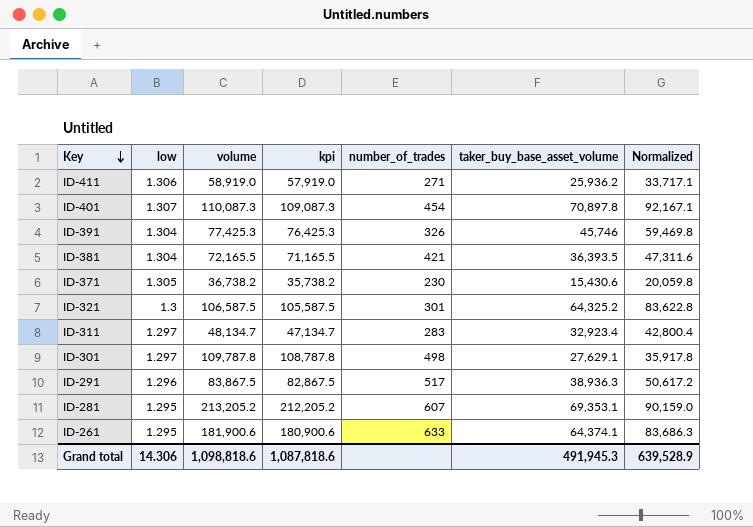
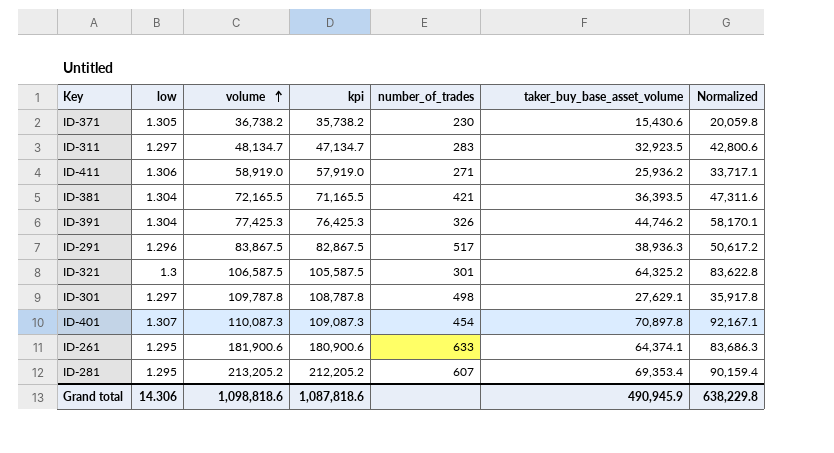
row order: Key descending -> volume ascending
ID-311 | taker_buy_base_asset_volume: 32,923.4 -> 32,923.5
ID-311 | Normalized: 42,800.4 -> 42,800.6
ID-391 | taker_buy_base_asset_volume: 45,746 -> 44,746.2
ID-391 | Normalized: 59,469.8 -> 58,170.1
ID-281 | taker_buy_base_asset_volume: 69,353.1 -> 69,353.4
ID-281 | Normalized: 90,159.0 -> 90,159.4
Grand total | taker_buy_base_asset_volume: 491,945.3 -> 490,945.9
Grand total | Normalized: 639,528.9 -> 638,229.8

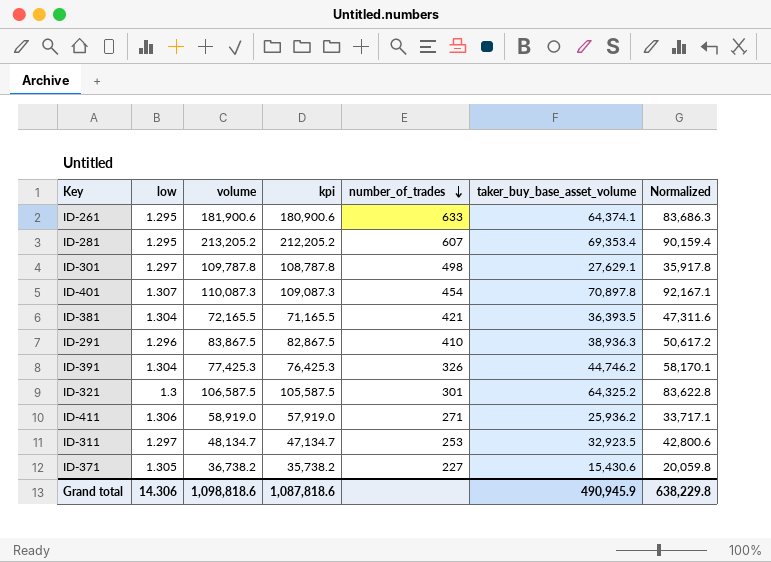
row order: volume ascending -> number_of_trades descending
ID-291 | number_of_trades: 517 -> 410
ID-311 | number_of_trades: 283 -> 253
ID-371 | number_of_trades: 230 -> 227

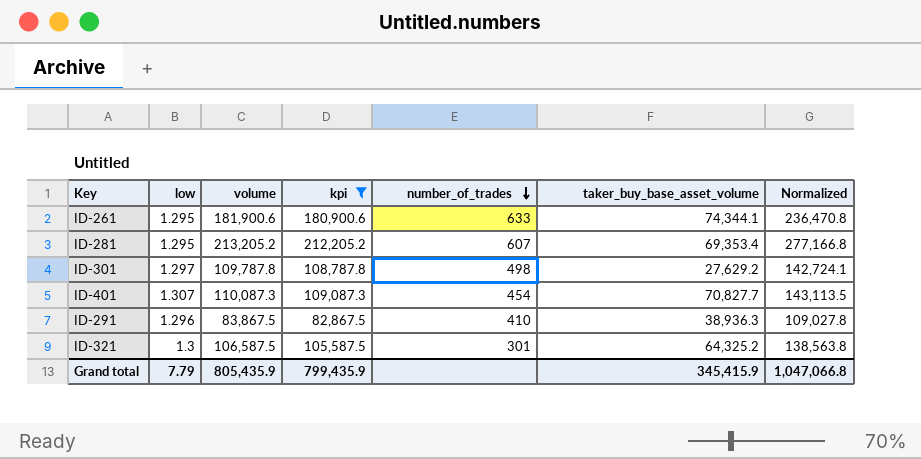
filter: none -> kpi >= 82,867.5
column Normalized | formula: [taker_buy_base_asset_volume] * 1.3 -> [volume] * 1.3
ID-261 | taker_buy_base_asset_volume: 64,374.1 -> 74,344.1
ID-301 | taker_buy_base_asset_volume: 27,629.1 -> 27,629.2
ID-401 | taker_buy_base_asset_volume: 70,897.8 -> 70,827.7
Grand total | low: 14.306 -> 7.79
Grand total | volume: 1,098,818.6 -> 805,435.9
Grand total | kpi: 1,087,818.6 -> 799,435.9
Grand total | taker_buy_base_asset_volume: 490,945.9 -> 345,415.9
Grand total | Normalized: 638,229.8 -> 1,047,066.8

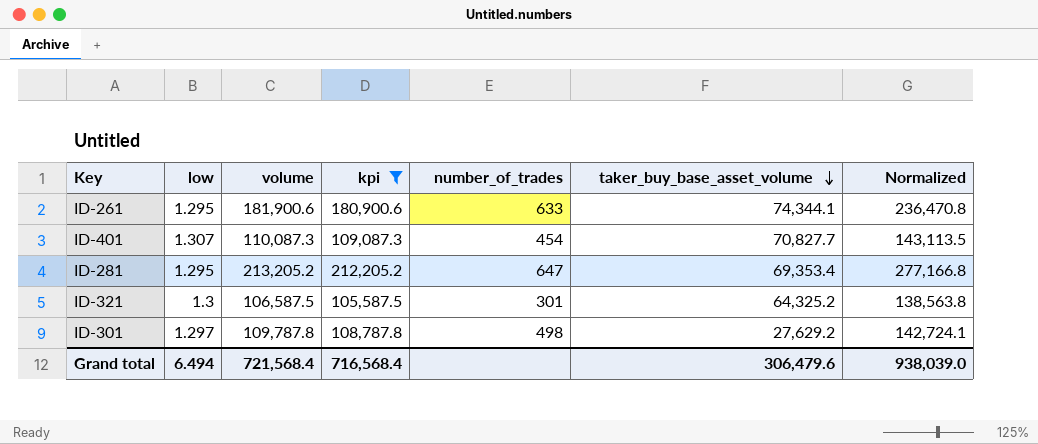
row order: number_of_trades descending -> taker_buy_base_asset_volume descending
row ID-291: 1.296 | 83,867.5 | 82,867.5 | 410 | 38,936.3 | 109,027.8 -> none
ID-281 | number_of_trades: 607 -> 647
Grand total | low: 7.79 -> 6.494
Grand total | volume: 805,435.9 -> 721,568.4
Grand total | kpi: 799,435.9 -> 716,568.4
Grand total | taker_buy_base_asset_volume: 345,415.9 -> 306,479.6
Grand total | Normalized: 1,047,066.8 -> 938,039.0

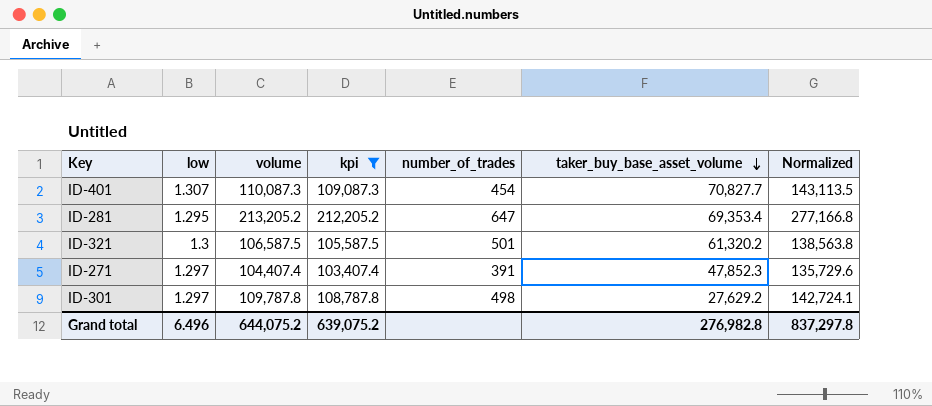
row ID-261: 1.295 | 181,900.6 | 180,900.6 | 633 | 74,344.1 | 236,470.8 -> none
ID-321 | number_of_trades: 301 -> 501
ID-321 | taker_buy_base_asset_volume: 64,325.2 -> 61,320.2
row ID-271: none -> 1.297 | 104,407.4 | 103,407.4 | 391 | 47,852.3 | 135,729.6
Grand total | low: 6.494 -> 6.496
Grand total | volume: 721,568.4 -> 644,075.2
Grand total | kpi: 716,568.4 -> 639,075.2
Grand total | taker_buy_base_asset_volume: 306,479.6 -> 276,982.8
Grand total | Normalized: 938,039.0 -> 837,297.8

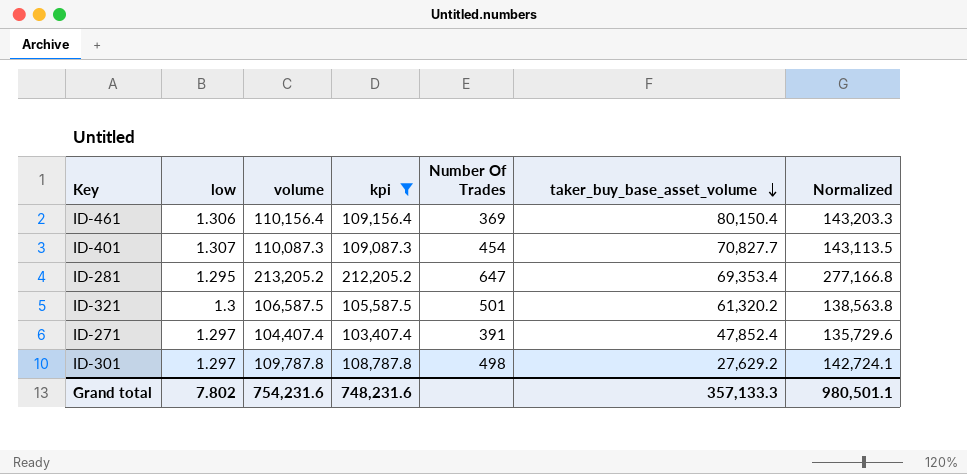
column name: number_of_trades -> Number Of Trades
row ID-461: none -> 1.306 | 110,156.4 | 109,156.4 | 369 | 80,150.4 | 143,203.3
ID-271 | taker_buy_base_asset_volume: 47,852.3 -> 47,852.4
Grand total | low: 6.496 -> 7.802
Grand total | volume: 644,075.2 -> 754,231.6
Grand total | kpi: 639,075.2 -> 748,231.6
Grand total | taker_buy_base_asset_volume: 276,982.8 -> 357,133.3
Grand total | Normalized: 837,297.8 -> 980,501.1

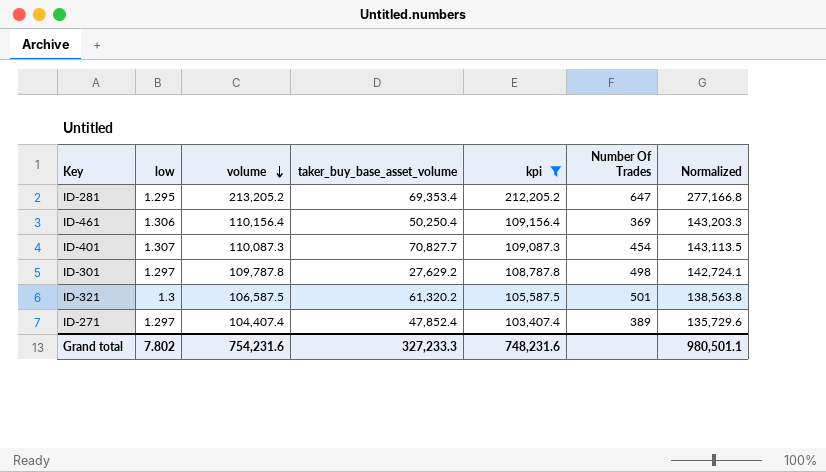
row order: taker_buy_base_asset_volume descending -> volume descending
column taker_buy_base_asset_volume | position: 6 -> 4
ID-461 | taker_buy_base_asset_volume: 80,150.4 -> 50,250.4
ID-271 | Number Of Trades: 391 -> 389
Grand total | taker_buy_base_asset_volume: 357,133.3 -> 327,233.3

